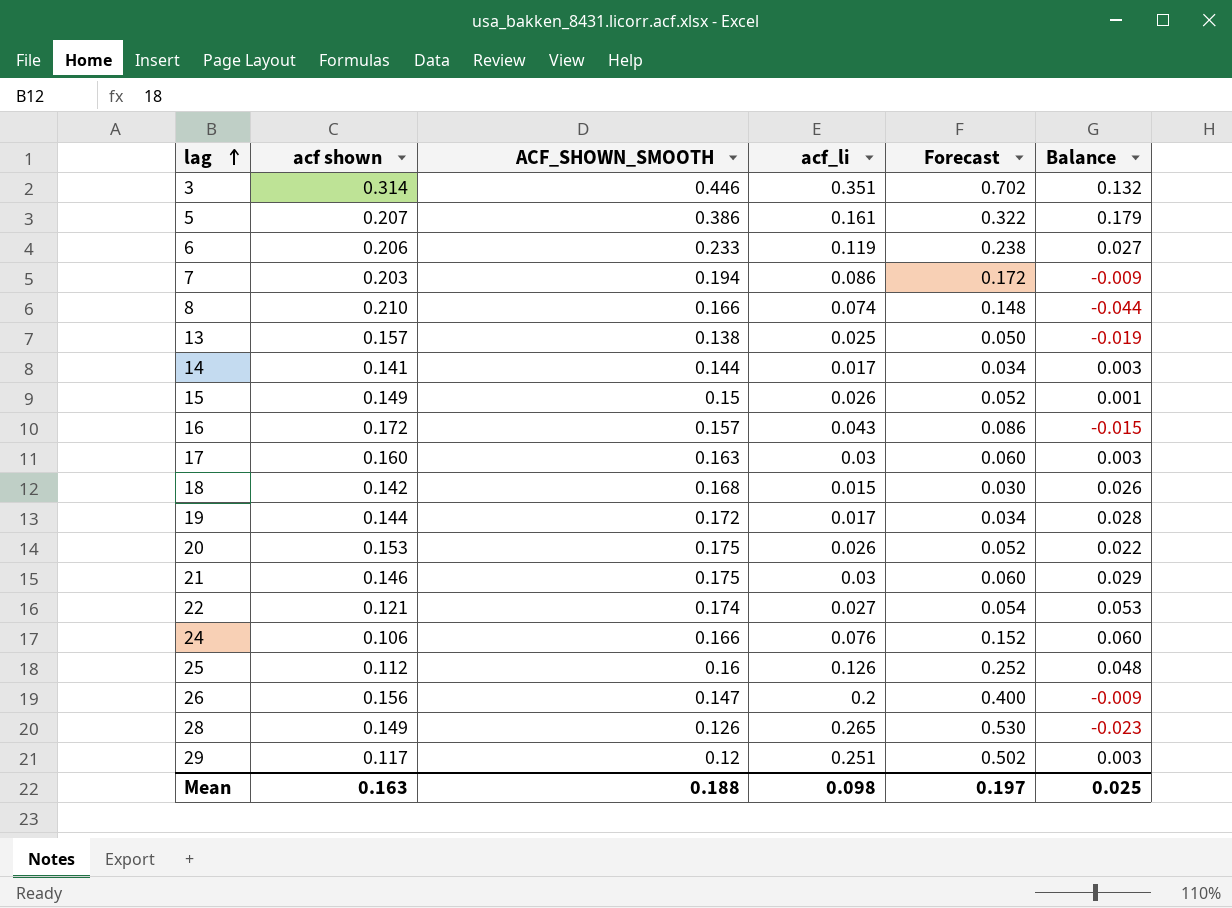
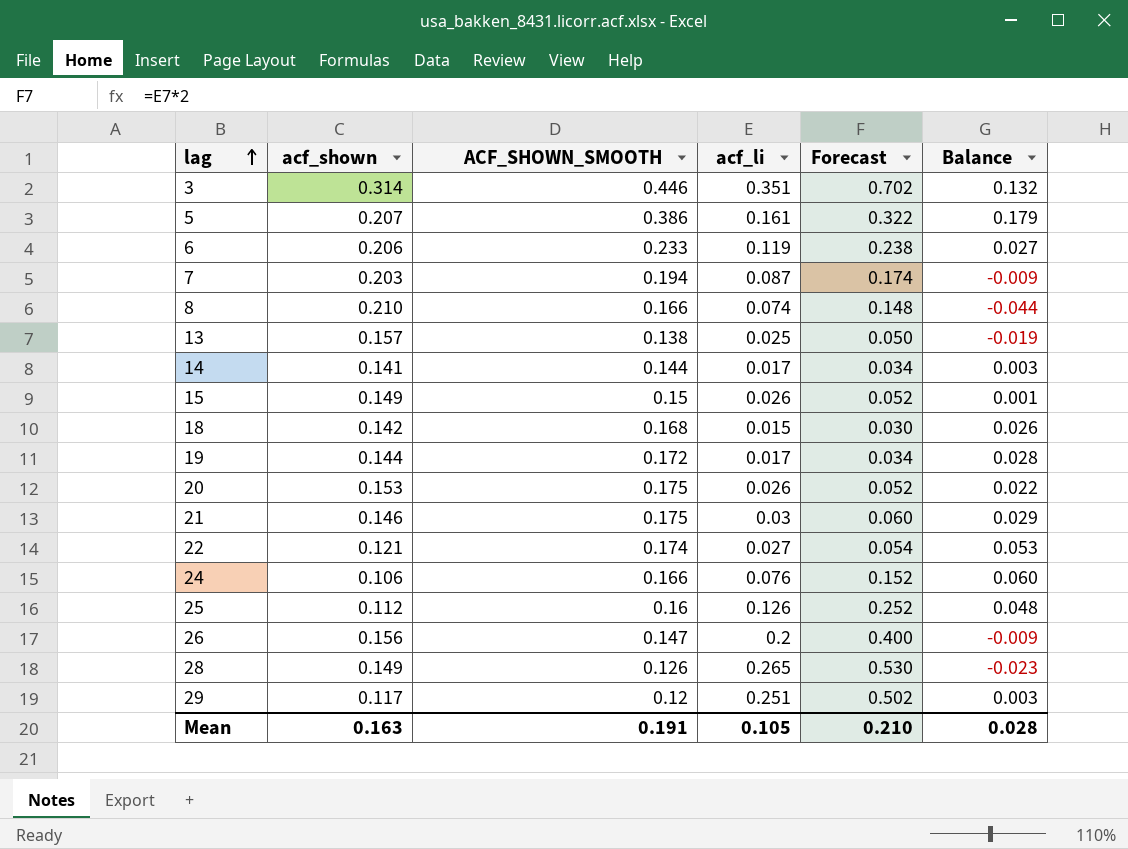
column name: acf shown -> acf_shown
row 16: 0.172 | 0.157 | 0.043 | 0.086 | -0.015 -> none
row 17: 0.160 | 0.163 | 0.03 | 0.060 | 0.003 -> none
7 | acf_li: 0.086 -> 0.087
7 | Forecast: 0.172 -> 0.174
Mean | ACF_SHOWN_SMOOTH: 0.188 -> 0.191
Mean | acf_li: 0.098 -> 0.105
Mean | Forecast: 0.197 -> 0.210
Mean | Balance: 0.025 -> 0.028

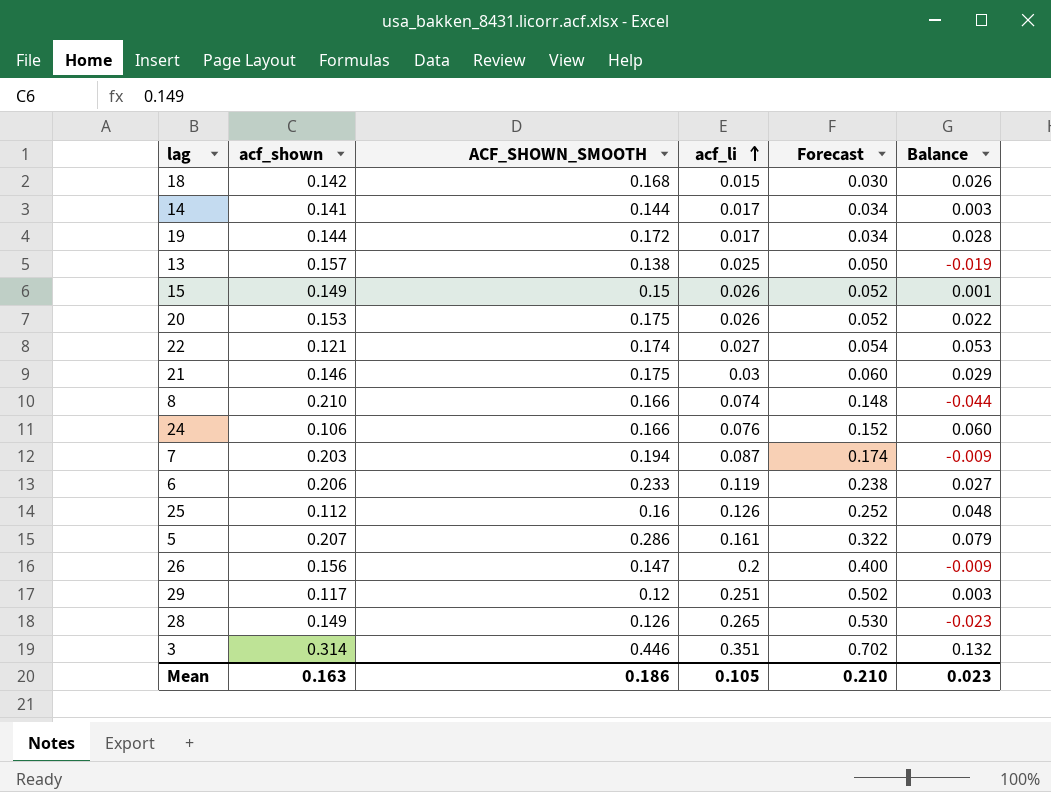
row order: lag ascending -> acf_li ascending
5 | ACF_SHOWN_SMOOTH: 0.386 -> 0.286
5 | Balance: 0.179 -> 0.079
Mean | ACF_SHOWN_SMOOTH: 0.191 -> 0.186
Mean | Balance: 0.028 -> 0.023

